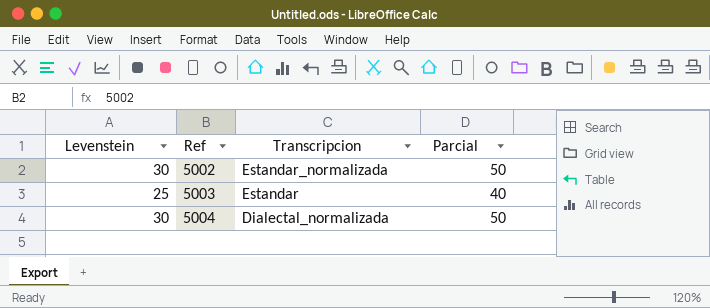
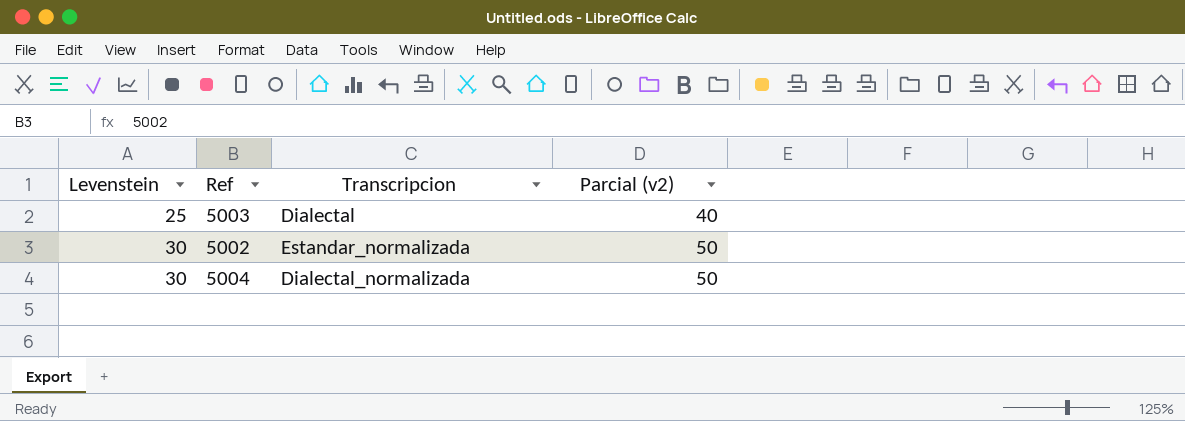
row order: Ref ascending -> Levenstein ascending
column name: Parcial -> Parcial (v2)
5003 | Transcripcion: Estandar -> Dialectal

